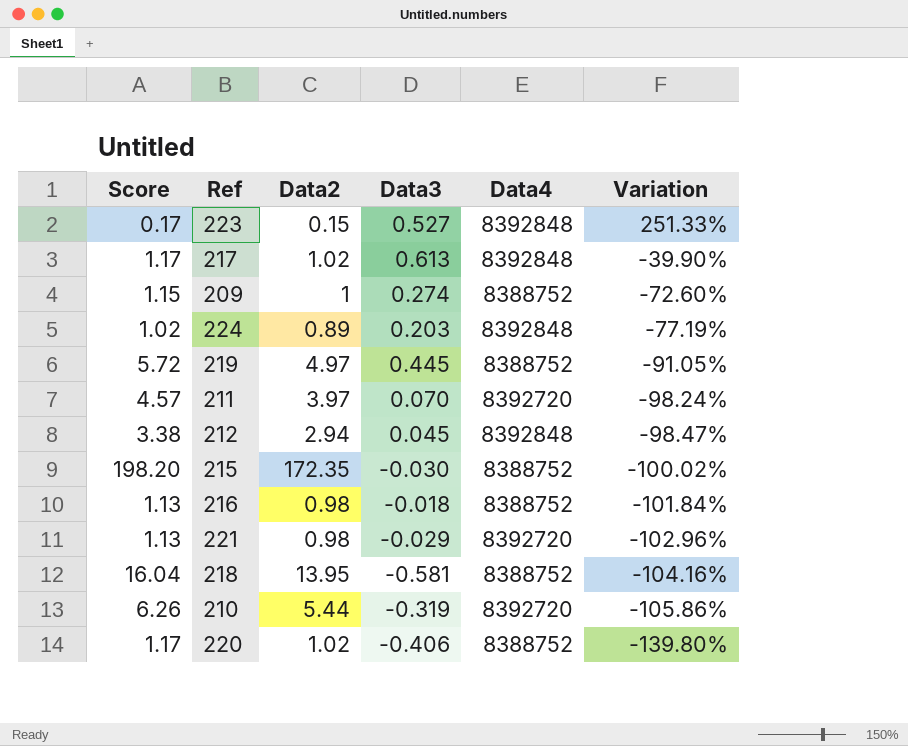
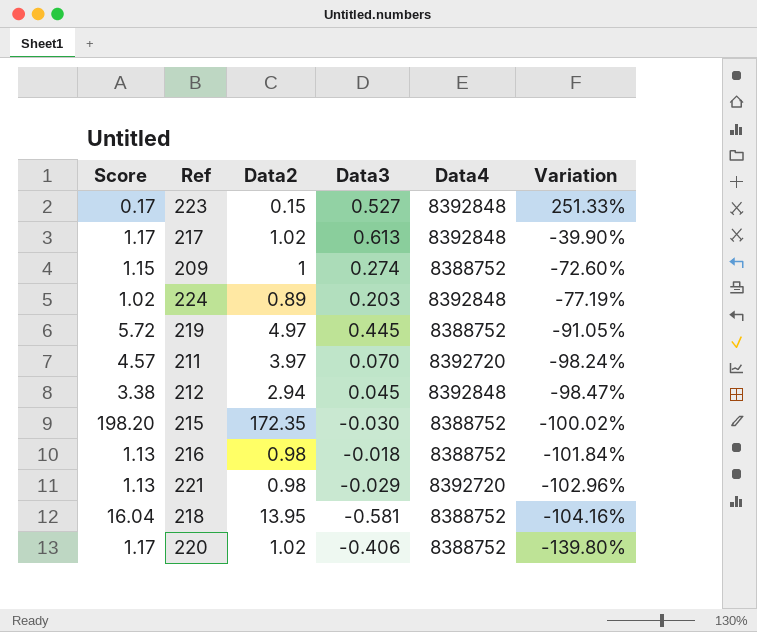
row 210: 6.26 | 5.44 | -0.319 | 8392720 | -105.86% -> none

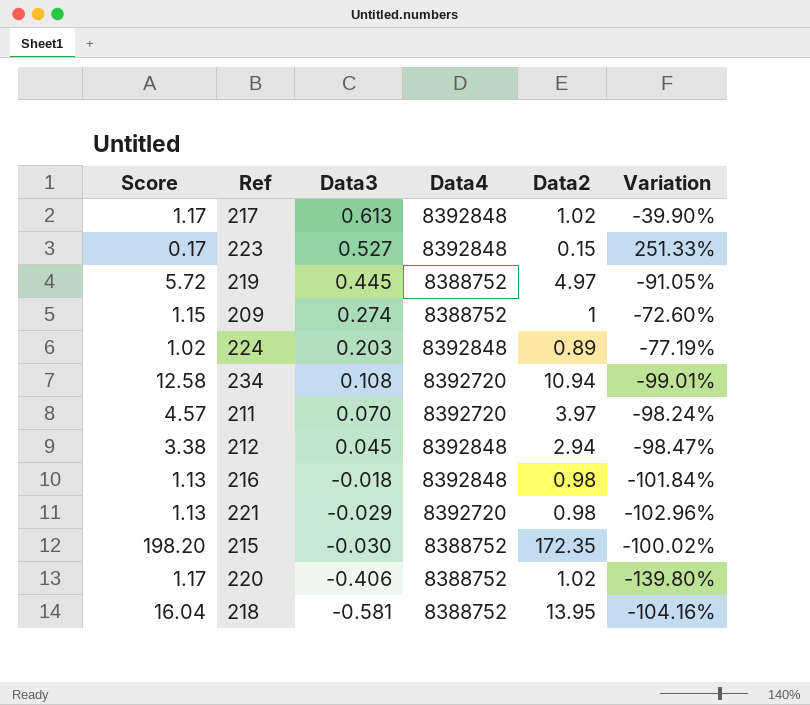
row order: Variation descending -> Data3 descending
column Data2 | position: 3 -> 5
row 234: none -> 12.58 | 0.108 | 8392720 | 10.94 | -99.01%
216 | Data4: 8388752 -> 8392848

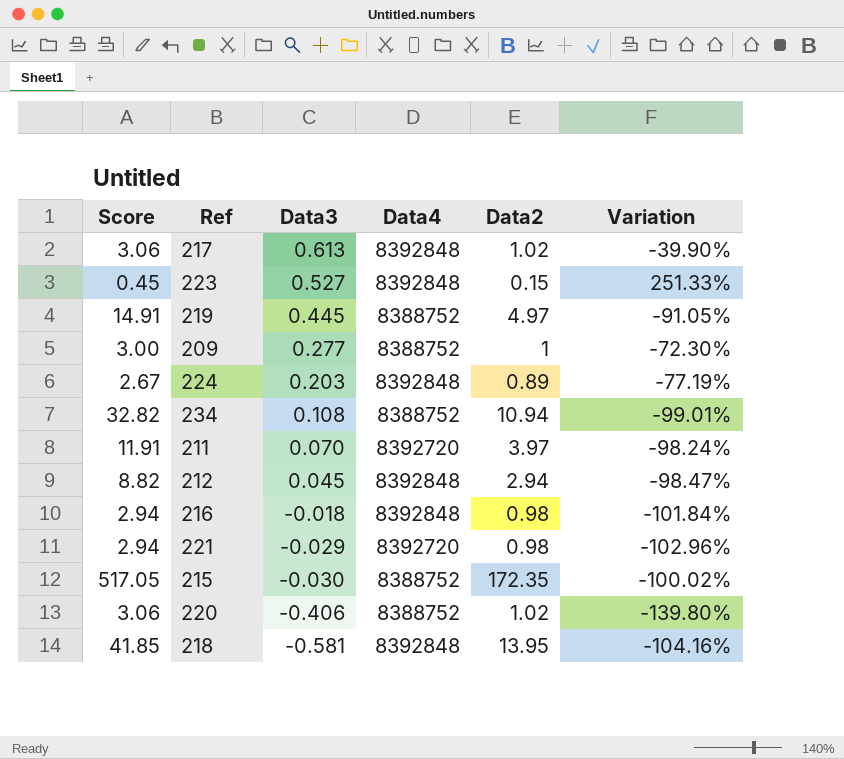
column Score | formula: [Data2] * 1.15 -> [Data2] * 3
209 | Data3: 0.274 -> 0.277
209 | Variation: -72.60% -> -72.30%
234 | Data4: 8392720 -> 8388752
218 | Data4: 8388752 -> 8392848

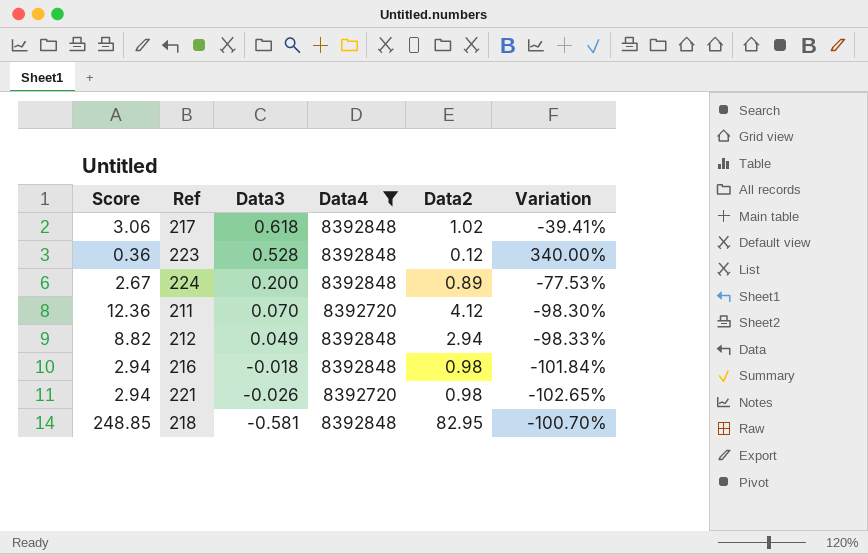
filter: none -> Data4 != 8388752
217 | Data3: 0.613 -> 0.618
217 | Variation: -39.90% -> -39.41%
223 | Score: 0.45 -> 0.36
223 | Data3: 0.527 -> 0.528
223 | Data2: 0.15 -> 0.12
223 | Variation: 251.33% -> 340.00%
224 | Data3: 0.203 -> 0.200
224 | Variation: -77.19% -> -77.53%
211 | Score: 11.91 -> 12.36
211 | Data2: 3.97 -> 4.12
211 | Variation: -98.24% -> -98.30%
212 | Data3: 0.045 -> 0.049
212 | Variation: -98.47% -> -98.33%
221 | Data3: -0.029 -> -0.026
221 | Variation: -102.96% -> -102.65%
218 | Score: 41.85 -> 248.85
218 | Data2: 13.95 -> 82.95
218 | Variation: -104.16% -> -100.70%

